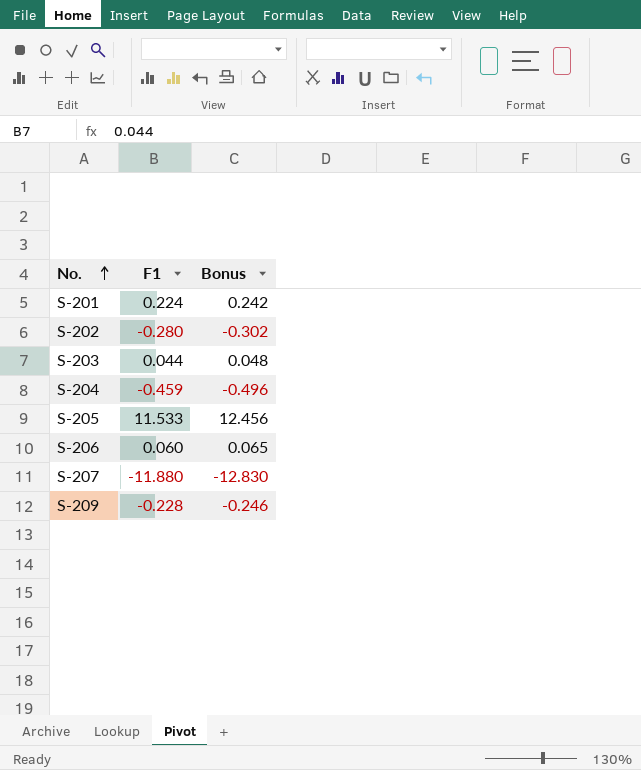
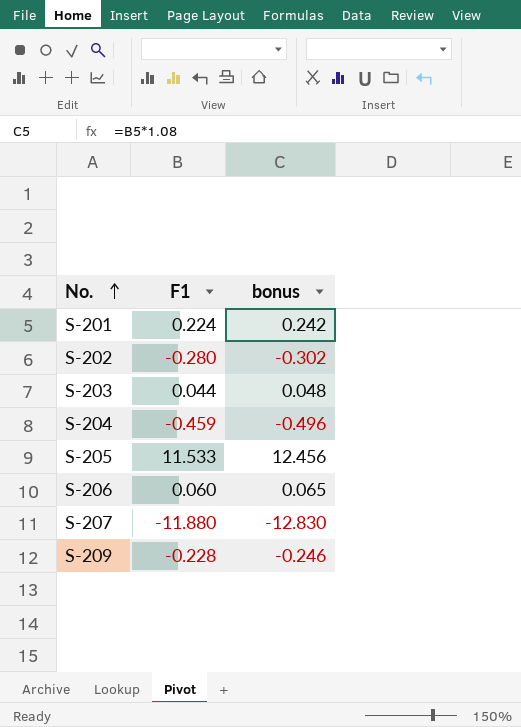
column name: Bonus -> bonus

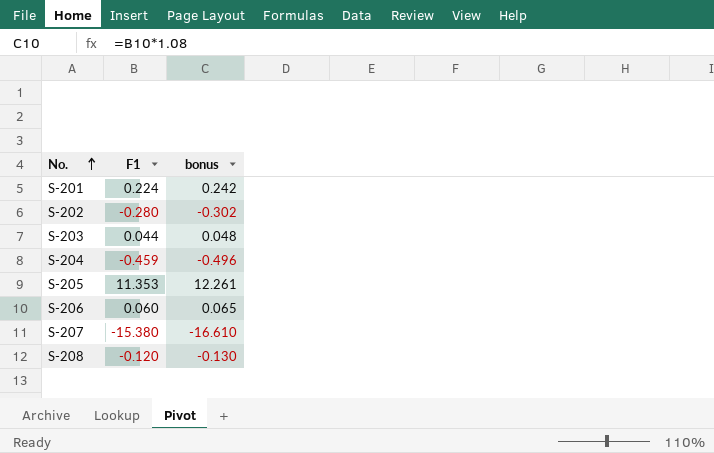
row S-209: -0.228 | -0.246 -> none
S-205 | F1: 11.533 -> 11.353
S-205 | bonus: 12.456 -> 12.261
S-207 | F1: -11.880 -> -15.380
S-207 | bonus: -12.830 -> -16.610
row S-208: none -> -0.120 | -0.130

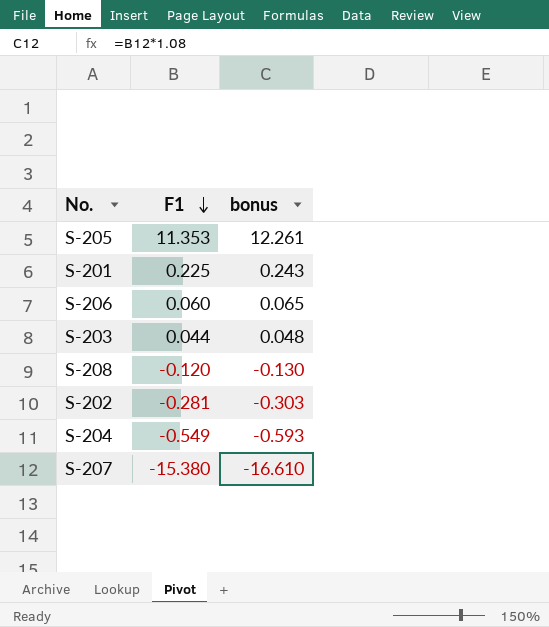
row order: No. ascending -> F1 descending
S-201 | F1: 0.224 -> 0.225
S-201 | bonus: 0.242 -> 0.243
S-202 | F1: -0.280 -> -0.281
S-202 | bonus: -0.302 -> -0.303
S-204 | F1: -0.459 -> -0.549
S-204 | bonus: -0.496 -> -0.593

